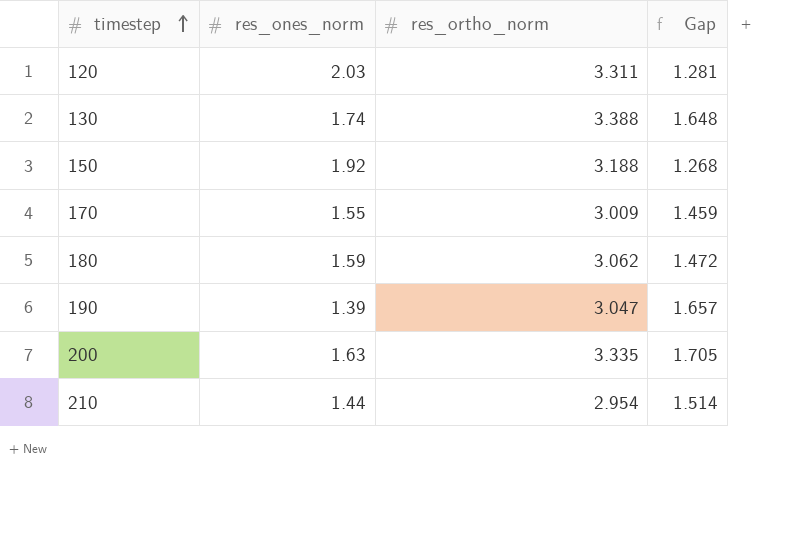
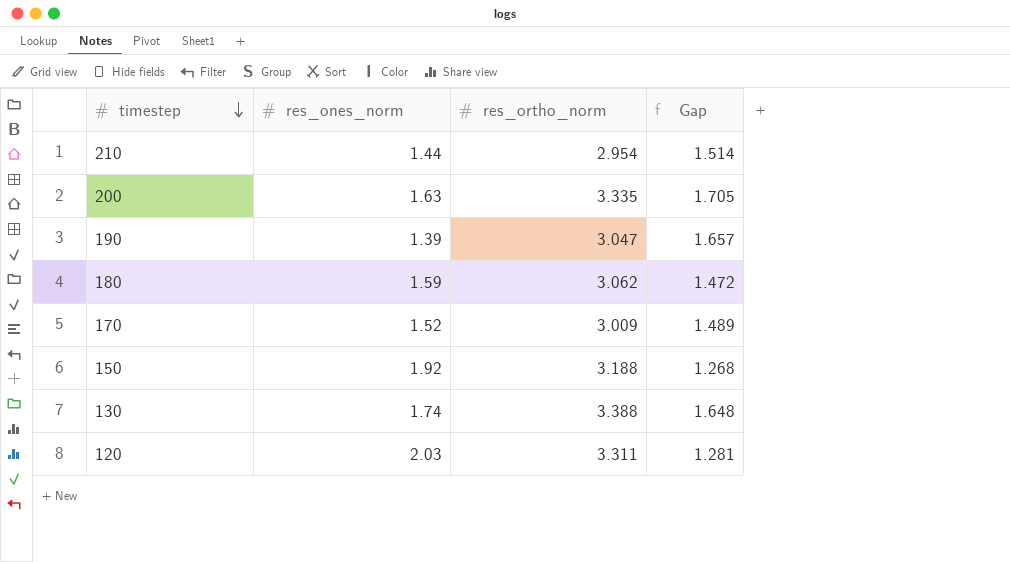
row order: timestep ascending -> timestep descending
170 | res_ones_norm: 1.55 -> 1.52
170 | Gap: 1.459 -> 1.489

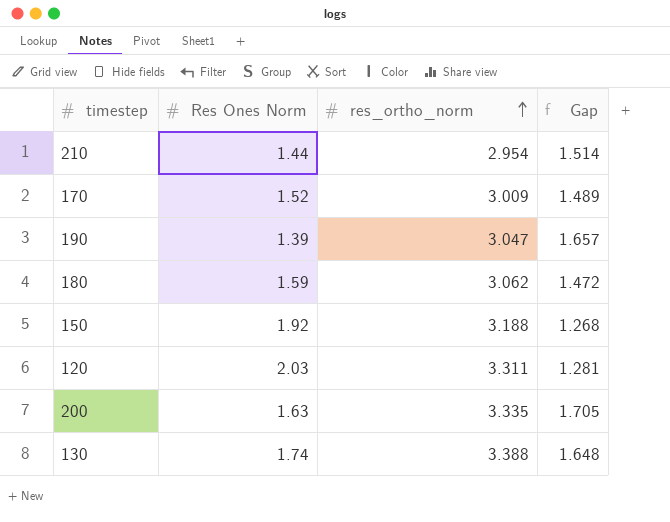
row order: timestep descending -> res_ortho_norm ascending
column name: res_ones_norm -> Res Ones Norm

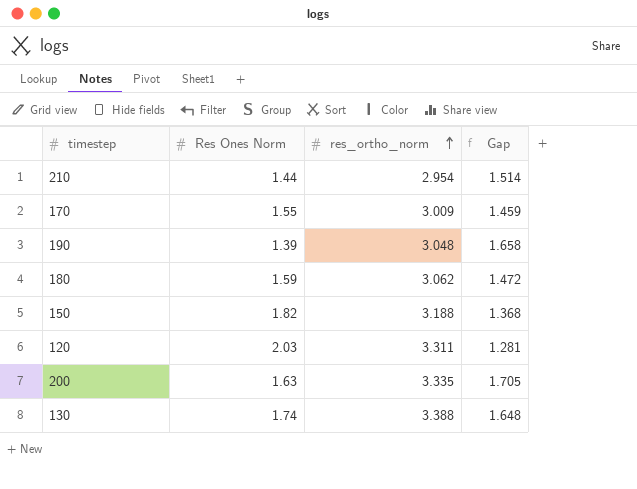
170 | Res Ones Norm: 1.52 -> 1.55
170 | Gap: 1.489 -> 1.459
190 | res_ortho_norm: 3.047 -> 3.048
190 | Gap: 1.657 -> 1.658
150 | Res Ones Norm: 1.92 -> 1.82
150 | Gap: 1.268 -> 1.368

